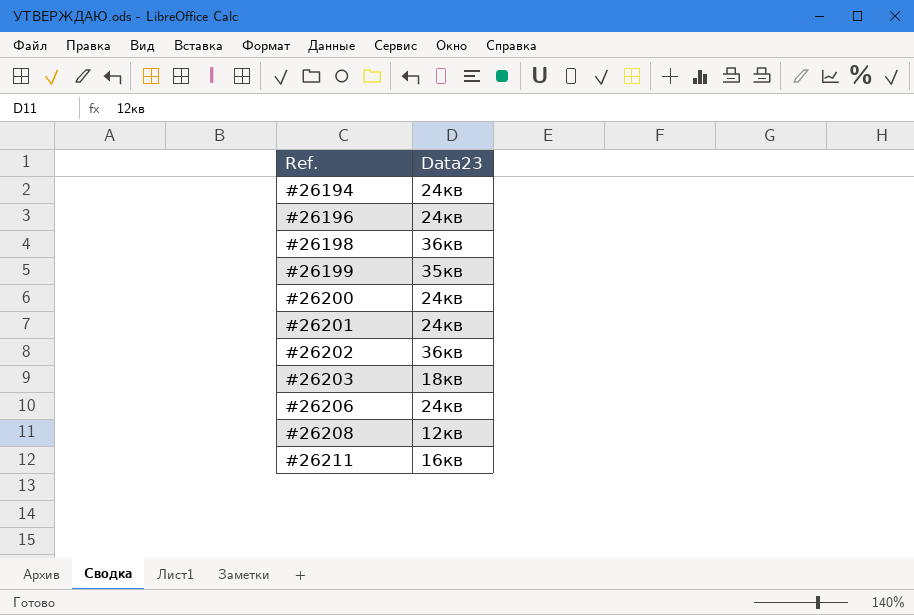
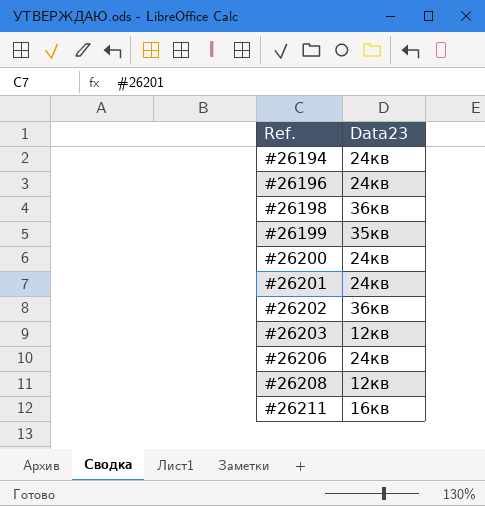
#26203 | Data23: 18кв -> 12кв

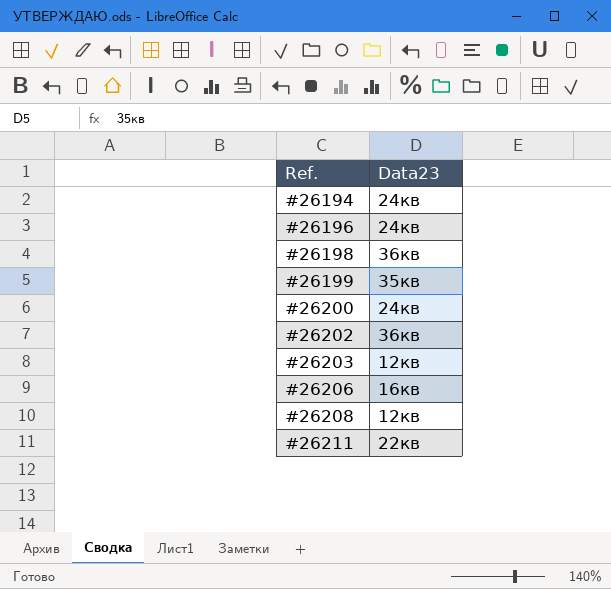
row #26201: 24кв -> none
#26206 | Data23: 24кв -> 16кв
#26211 | Data23: 16кв -> 22кв

